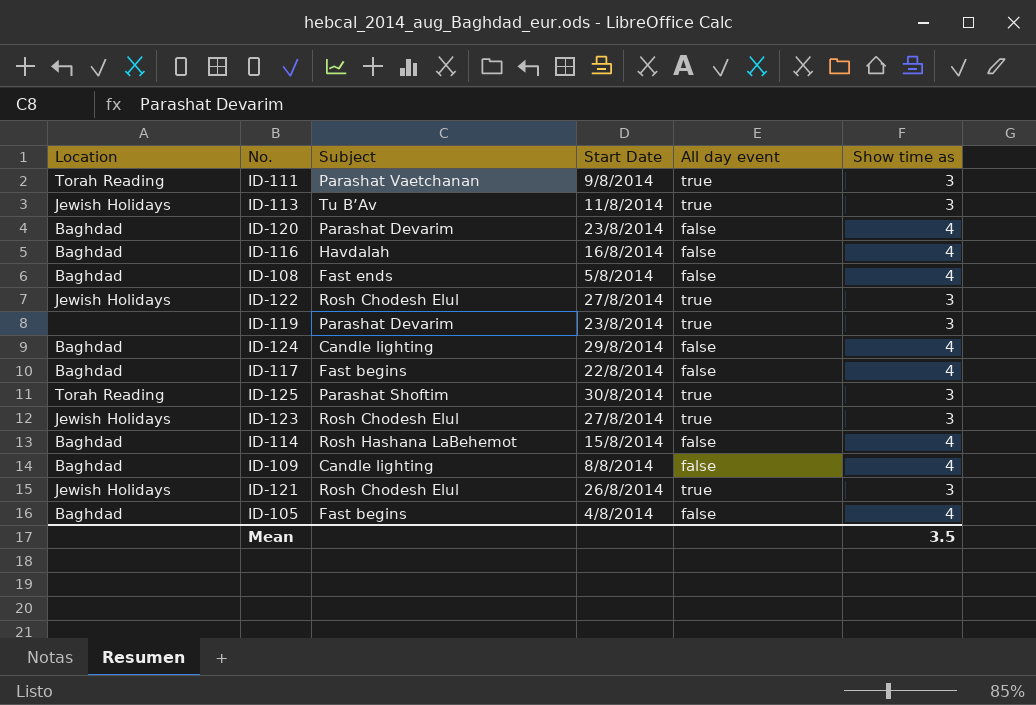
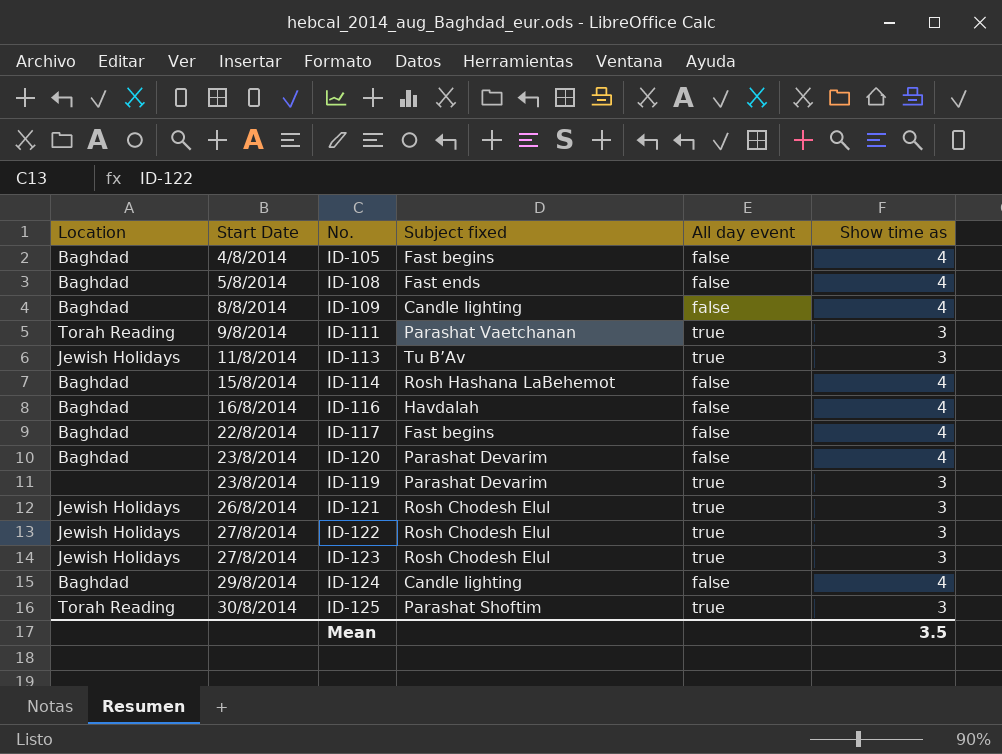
row order: none -> Start Date ascending
column Start Date | position: 4 -> 2
column name: Subject -> Subject fixed

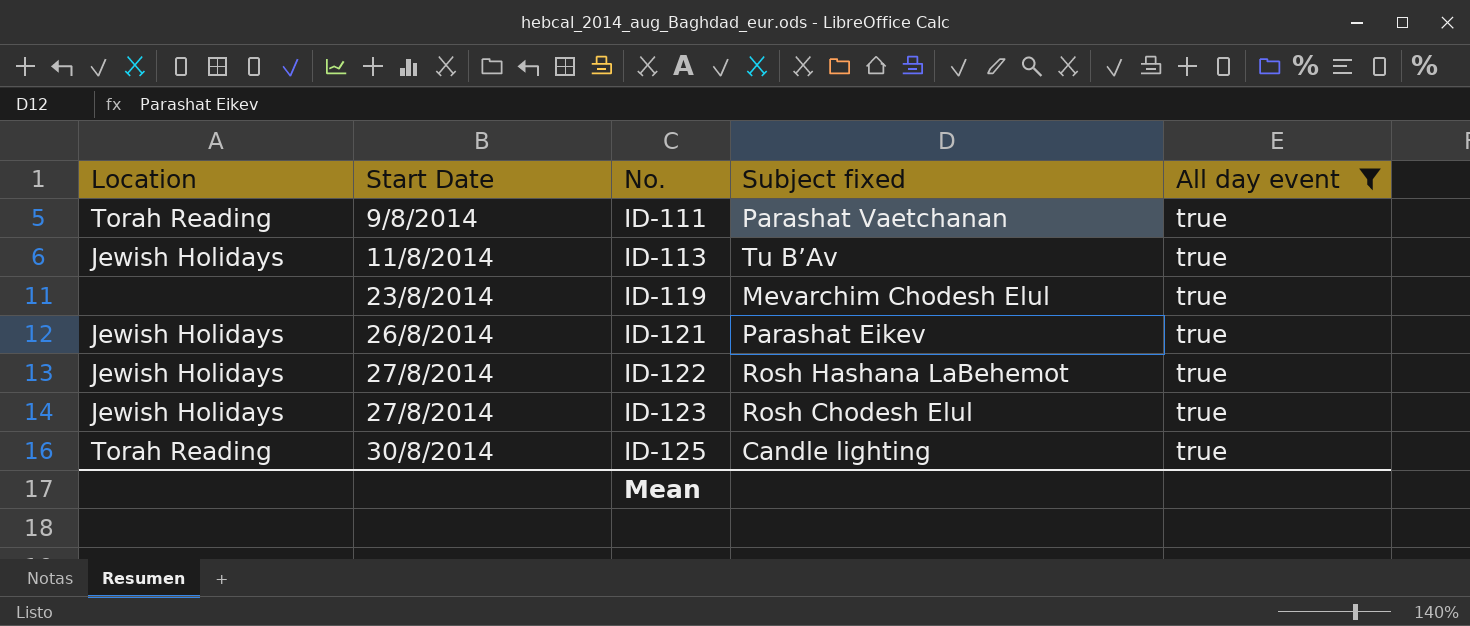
filter: none -> All day event = true
column Show time as | position: 6 -> none
ID-119 | Subject fixed: Parashat Devarim -> Mevarchim Chodesh Elul
ID-121 | Subject fixed: Rosh Chodesh Elul -> Parashat Eikev
ID-122 | Subject fixed: Rosh Chodesh Elul -> Rosh Hashana LaBehemot
ID-125 | Subject fixed: Parashat Shoftim -> Candle lighting

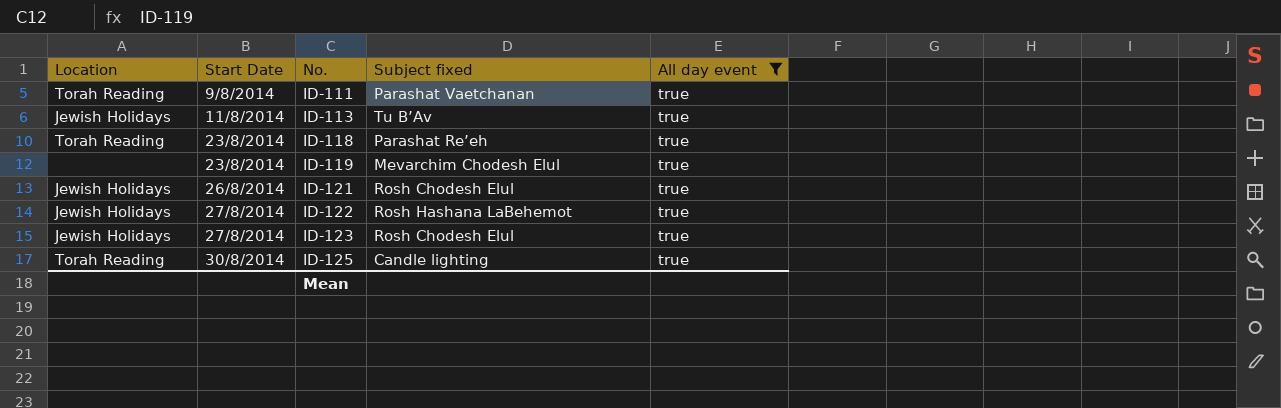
row ID-118: none -> Torah Reading | 23/8/2014 | Parashat Re’eh | true
ID-121 | Subject fixed: Parashat Eikev -> Rosh Chodesh Elul

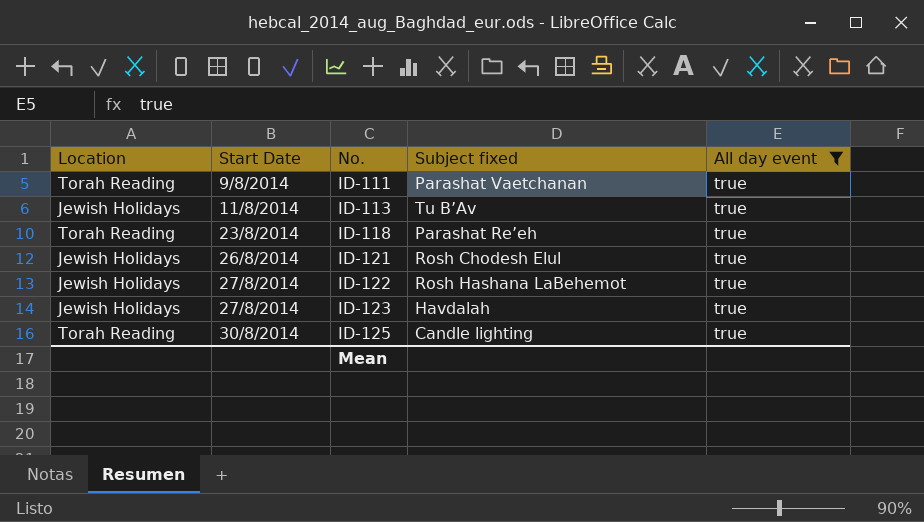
row ID-119: none | 23/8/2014 | Mevarchim Chodesh Elul | true -> none
ID-123 | Subject fixed: Rosh Chodesh Elul -> Havdalah

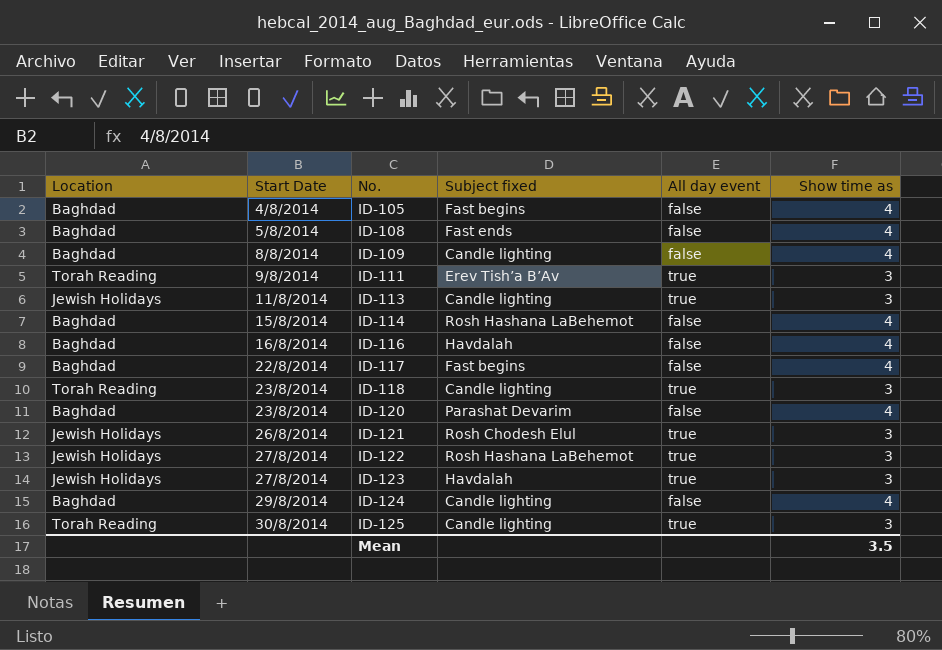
filter: All day event = true -> none
column Show time as | position: none -> 6
ID-111 | Subject fixed: Parashat Vaetchanan -> Erev Tish’a B’Av
ID-113 | Subject fixed: Tu B’Av -> Candle lighting
ID-118 | Subject fixed: Parashat Re’eh -> Candle lighting

